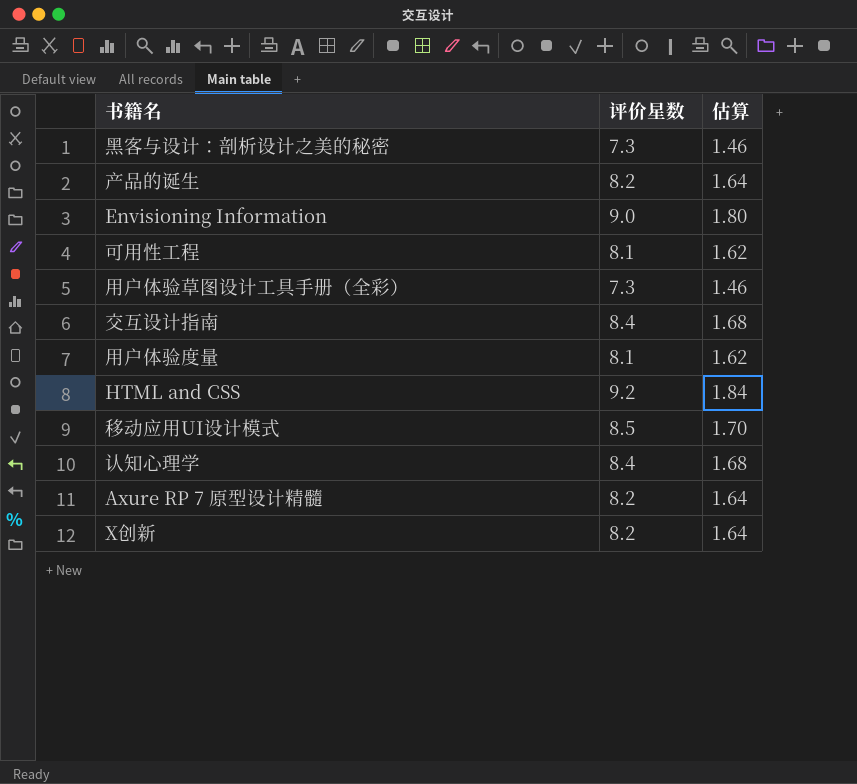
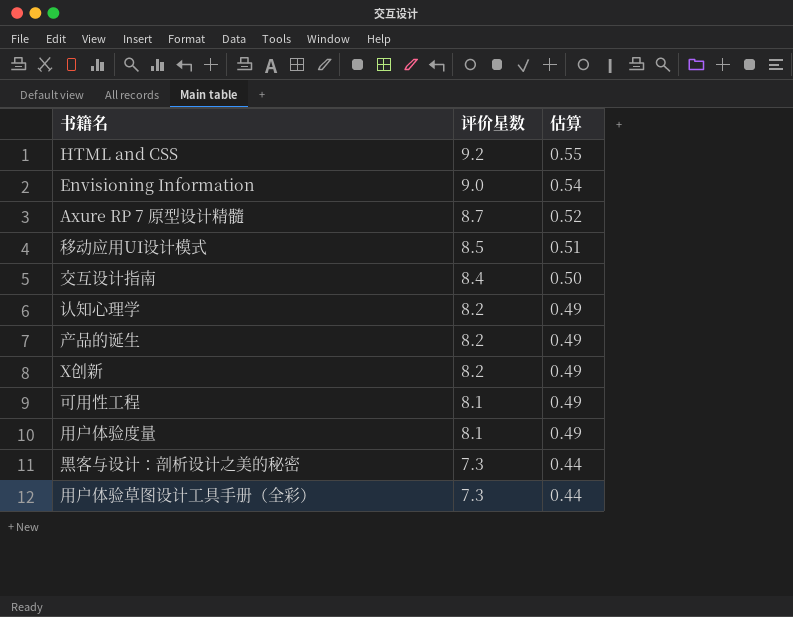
row order: none -> 评价星数 descending
column 估算 | formula: [评价星数] * 0.2 -> [评价星数] * 0.06
Axure RP 7 原型设计精髓 | 评价星数: 8.2 -> 8.7
认知心理学 | 评价星数: 8.4 -> 8.2

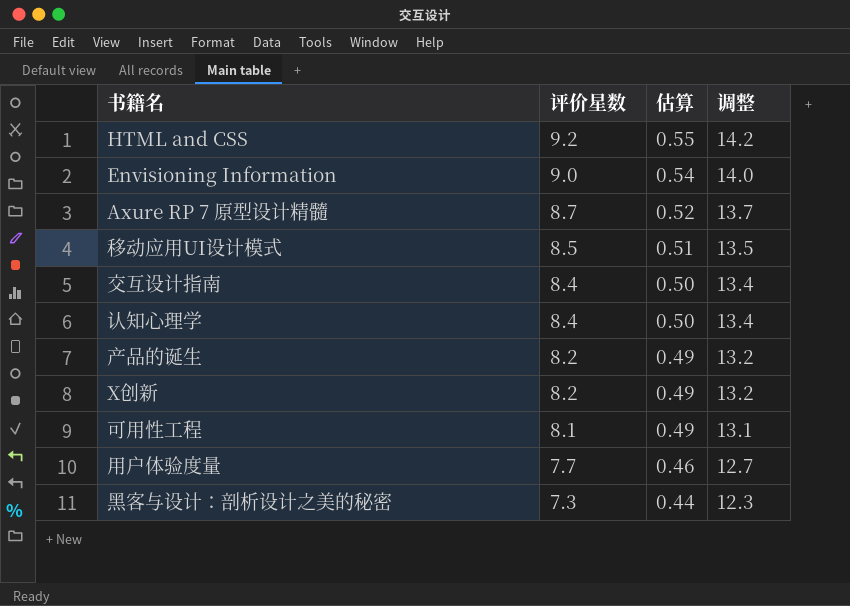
column 调整 | formula: none -> [评价星数] + 5
row 用户体验草图设计工具手册（全彩）: 7.3 | 0.44 -> none
认知心理学 | 评价星数: 8.2 -> 8.4
认知心理学 | 估算: 0.49 -> 0.50
用户体验度量 | 评价星数: 8.1 -> 7.7
用户体验度量 | 估算: 0.49 -> 0.46

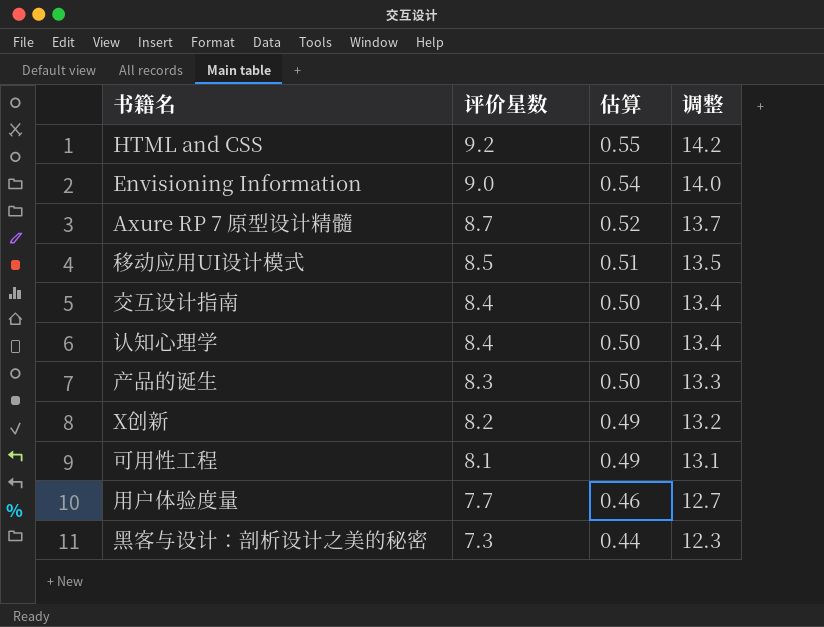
产品的诞生 | 评价星数: 8.2 -> 8.3
产品的诞生 | 估算: 0.49 -> 0.50
产品的诞生 | 调整: 13.2 -> 13.3

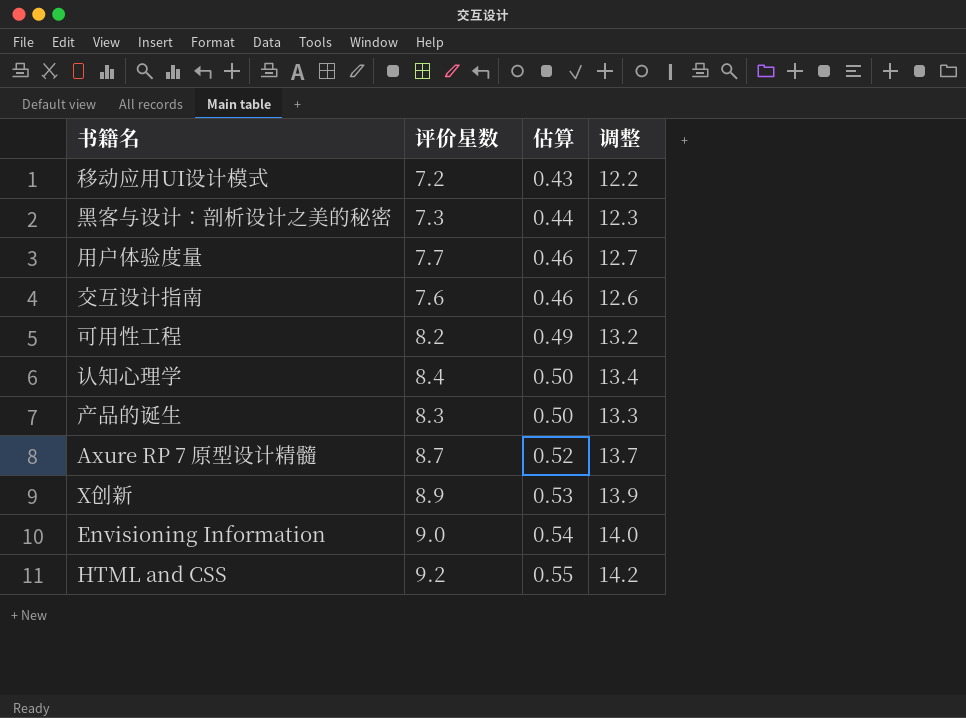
row order: 评价星数 descending -> 估算 ascending
移动应用UI设计模式 | 评价星数: 8.5 -> 7.2
移动应用UI设计模式 | 估算: 0.51 -> 0.43
移动应用UI设计模式 | 调整: 13.5 -> 12.2
交互设计指南 | 评价星数: 8.4 -> 7.6
交互设计指南 | 估算: 0.50 -> 0.46
交互设计指南 | 调整: 13.4 -> 12.6
可用性工程 | 评价星数: 8.1 -> 8.2
可用性工程 | 调整: 13.1 -> 13.2
X创新 | 评价星数: 8.2 -> 8.9
X创新 | 估算: 0.49 -> 0.53
X创新 | 调整: 13.2 -> 13.9

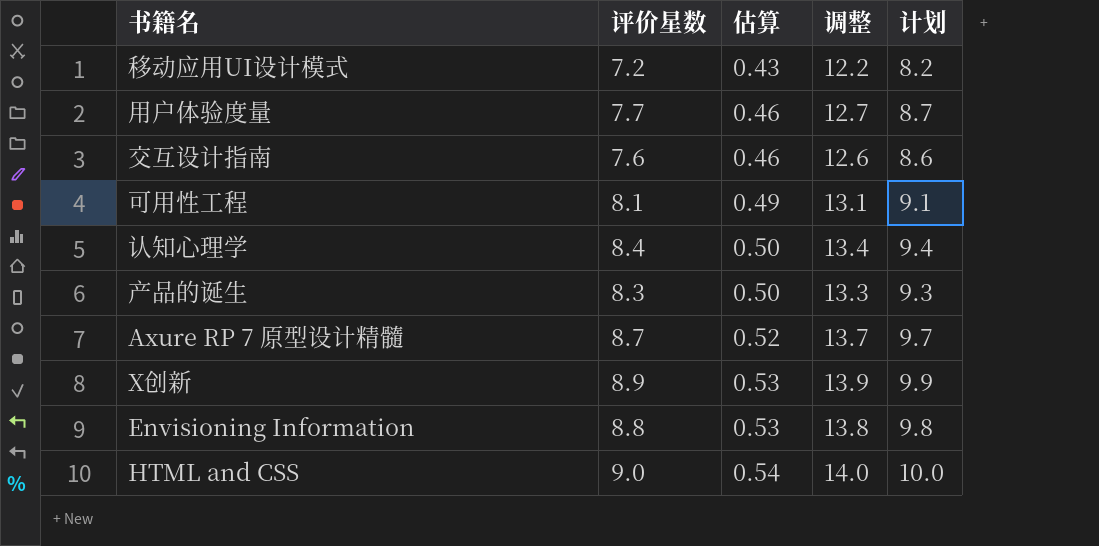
column 计划 | formula: none -> [评价星数] + 1
row 黑客与设计：剖析设计之美的秘密: 7.3 | 0.44 | 12.3 -> none
可用性工程 | 评价星数: 8.2 -> 8.1
可用性工程 | 调整: 13.2 -> 13.1
Envisioning Information | 评价星数: 9.0 -> 8.8
Envisioning Information | 估算: 0.54 -> 0.53
Envisioning Information | 调整: 14.0 -> 13.8
HTML and CSS | 评价星数: 9.2 -> 9.0
HTML and CSS | 估算: 0.55 -> 0.54
HTML and CSS | 调整: 14.2 -> 14.0

